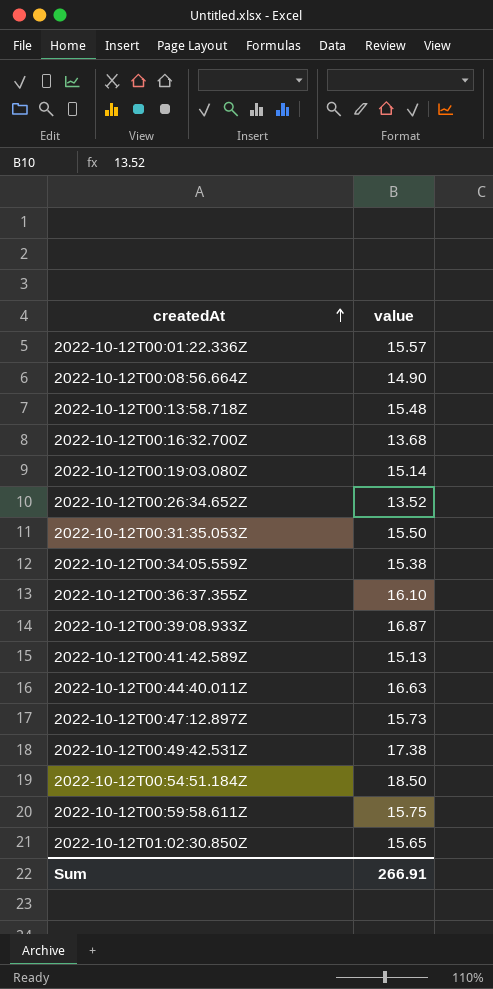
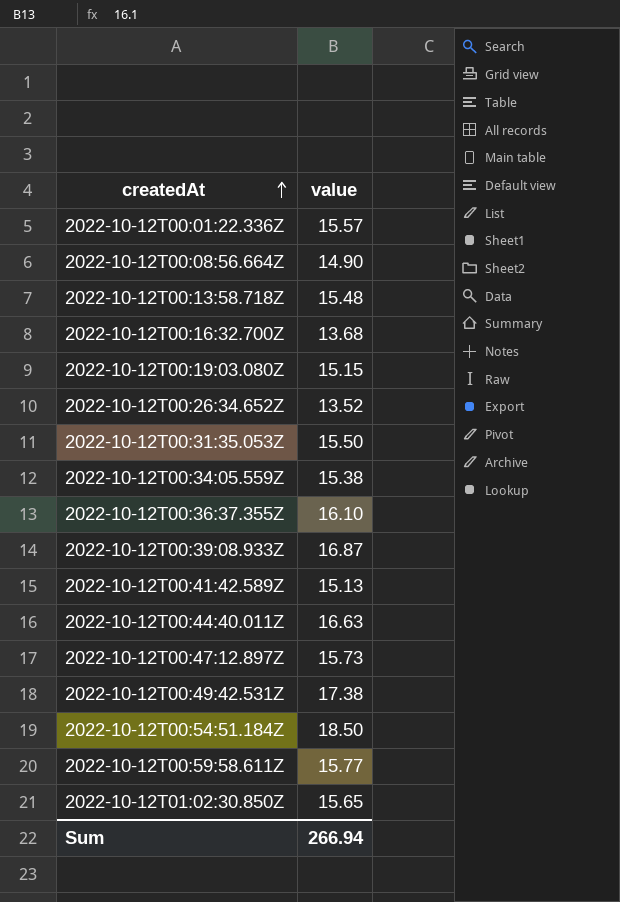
2022-10-12T00:19:03.080Z | value: 15.14 -> 15.15
2022-10-12T00:59:58.611Z | value: 15.75 -> 15.77
Sum | value: 266.91 -> 266.94

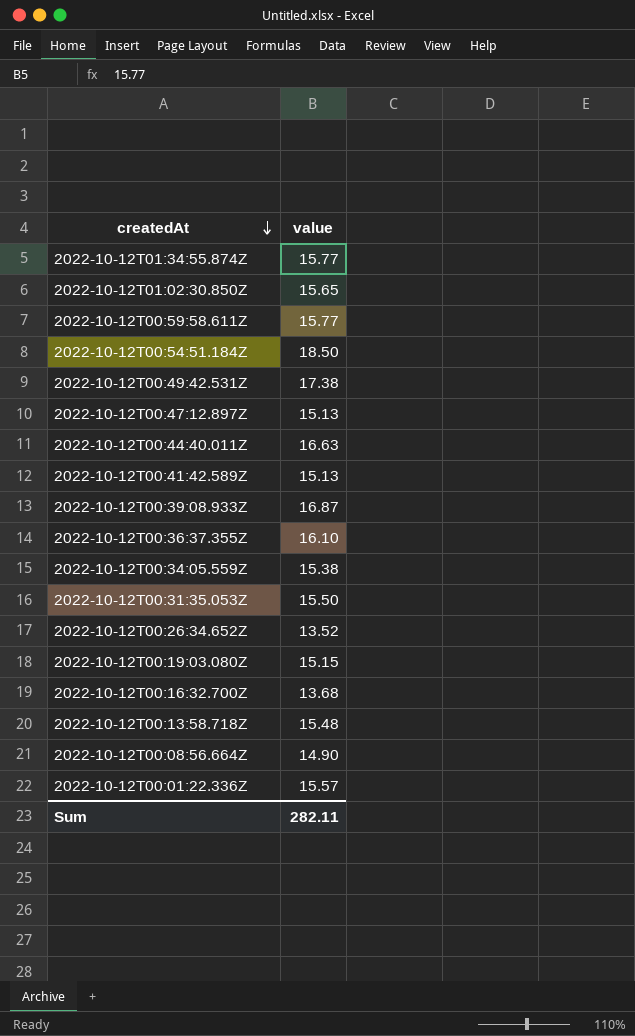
row order: createdAt ascending -> createdAt descending
row 2022-10-12T01:34:55.874Z: none -> 15.77
2022-10-12T00:47:12.897Z | value: 15.73 -> 15.13
Sum | value: 266.94 -> 282.11

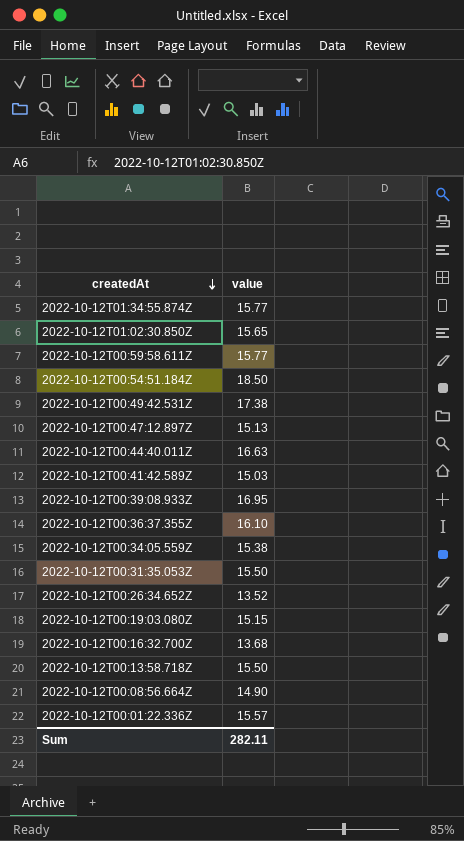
2022-10-12T00:41:42.589Z | value: 15.13 -> 15.03
2022-10-12T00:39:08.933Z | value: 16.87 -> 16.95
2022-10-12T00:13:58.718Z | value: 15.48 -> 15.50

